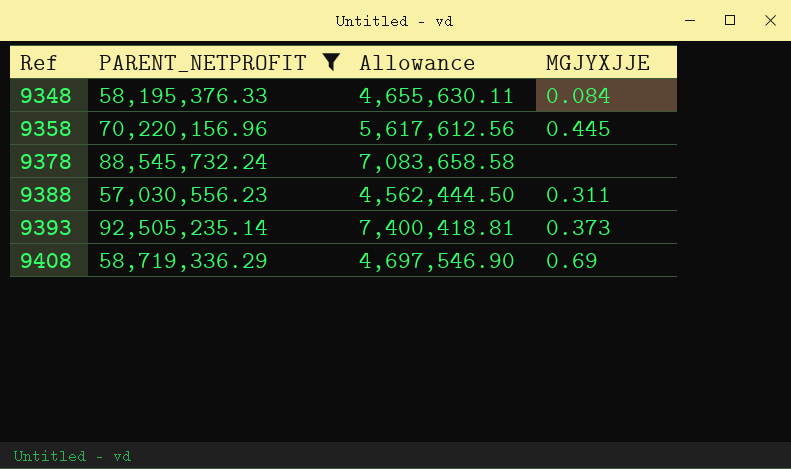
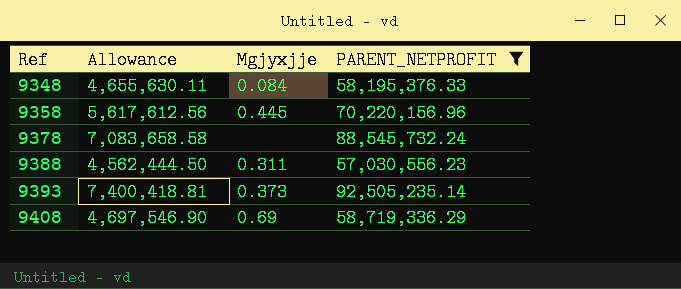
column name: MGJYXJJE -> Mgjyxjje
column PARENT_NETPROFIT | position: 2 -> 4

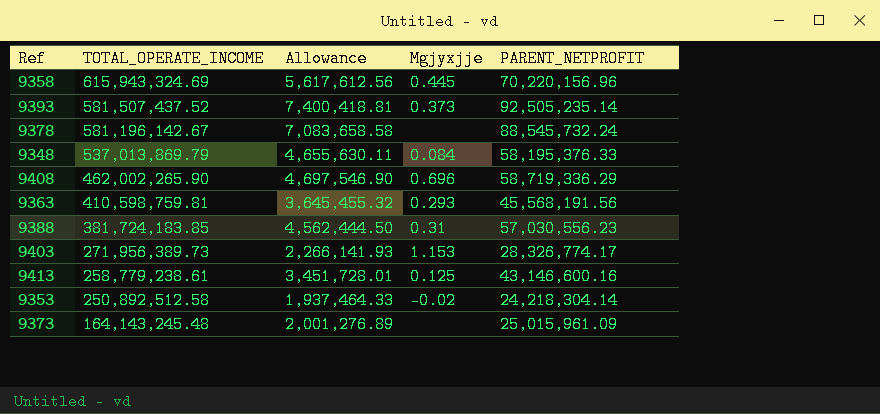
filter: PARENT_NETPROFIT >= 57,030,556.23 -> none
row order: Ref ascending -> TOTAL_OPERATE_INCOME descending
column TOTAL_OPERATE_INCOME | position: none -> 2
9408 | Mgjyxjje: 0.69 -> 0.696
9388 | Mgjyxjje: 0.311 -> 0.31

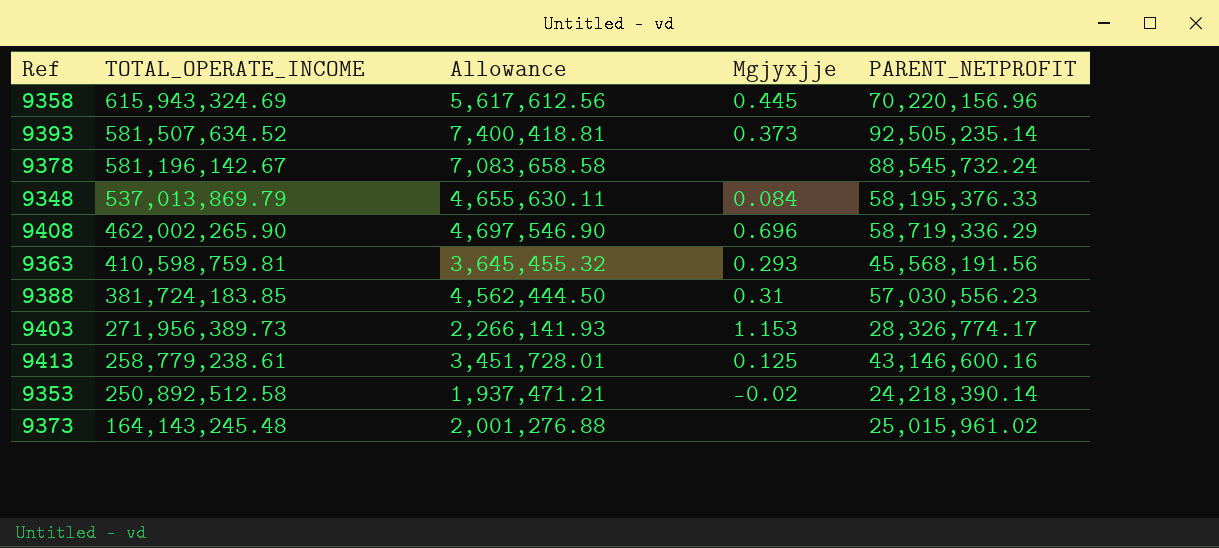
9393 | TOTAL_OPERATE_INCOME: 581,507,437.52 -> 581,507,634.52
9353 | Allowance: 1,937,464.33 -> 1,937,471.21
9353 | PARENT_NETPROFIT: 24,218,304.14 -> 24,218,390.14
9373 | Allowance: 2,001,276.89 -> 2,001,276.88
9373 | PARENT_NETPROFIT: 25,015,961.09 -> 25,015,961.02

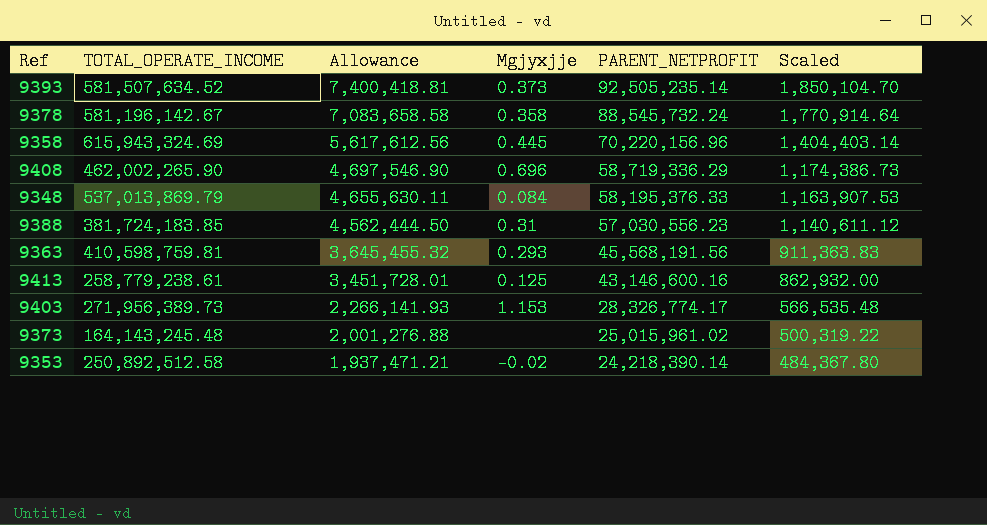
row order: TOTAL_OPERATE_INCOME descending -> Allowance descending
column Scaled | formula: none -> [PARENT_NETPROFIT] * 0.02
9378 | Mgjyxjje: none -> 0.358

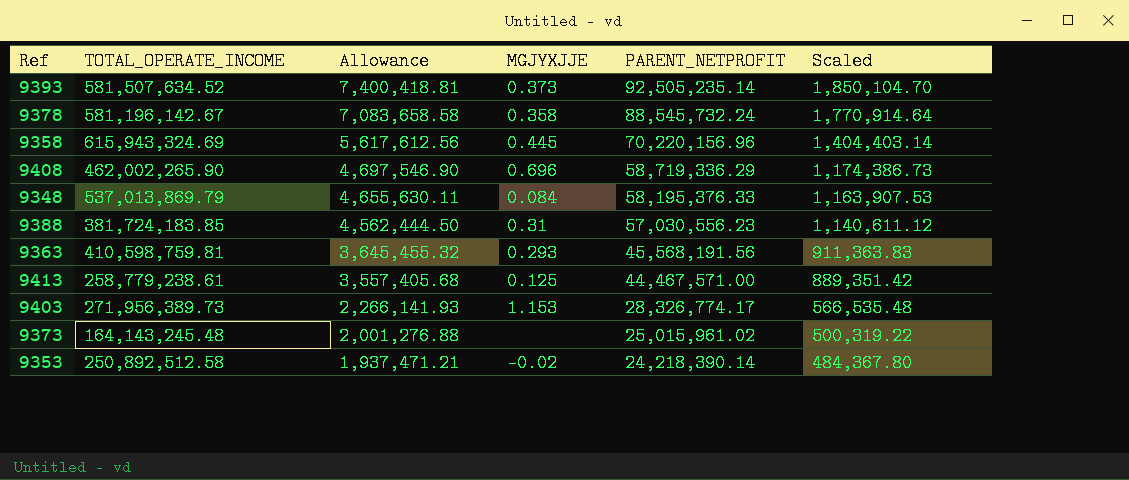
column name: Mgjyxjje -> MGJYXJJE
9413 | Allowance: 3,451,728.01 -> 3,557,405.68
9413 | PARENT_NETPROFIT: 43,146,600.16 -> 44,467,571.00
9413 | Scaled: 862,932.00 -> 889,351.42

